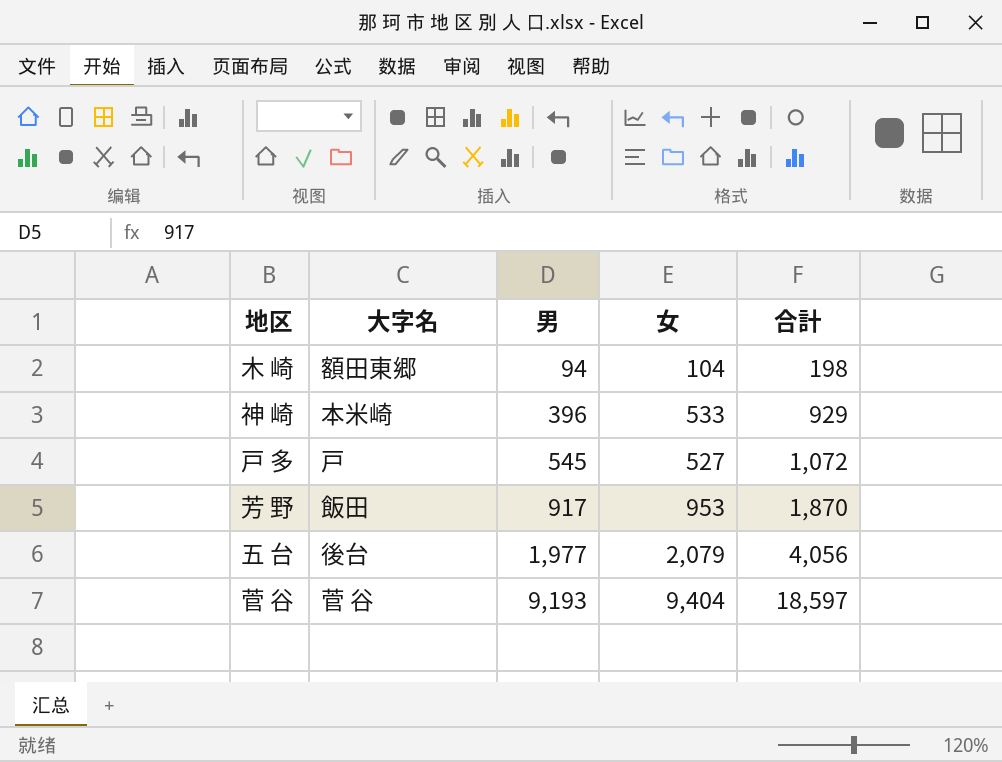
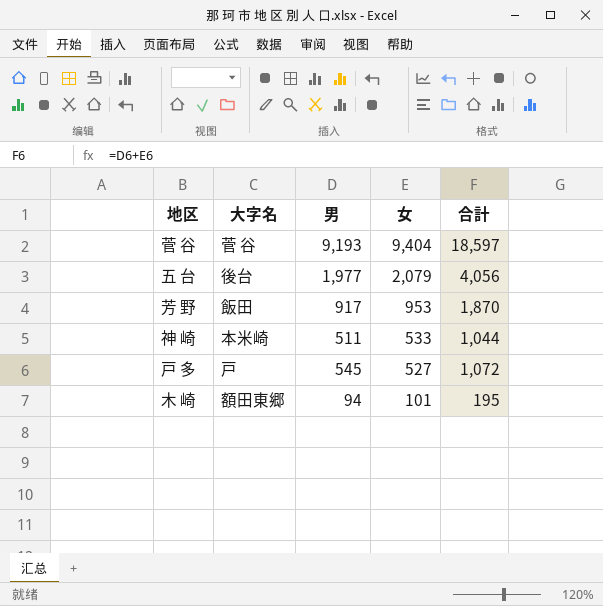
row order: 男 ascending -> 女 descending
神 崎 | 男: 396 -> 511
神 崎 | 合計: 929 -> 1,044
木 崎 | 女: 104 -> 101
木 崎 | 合計: 198 -> 195

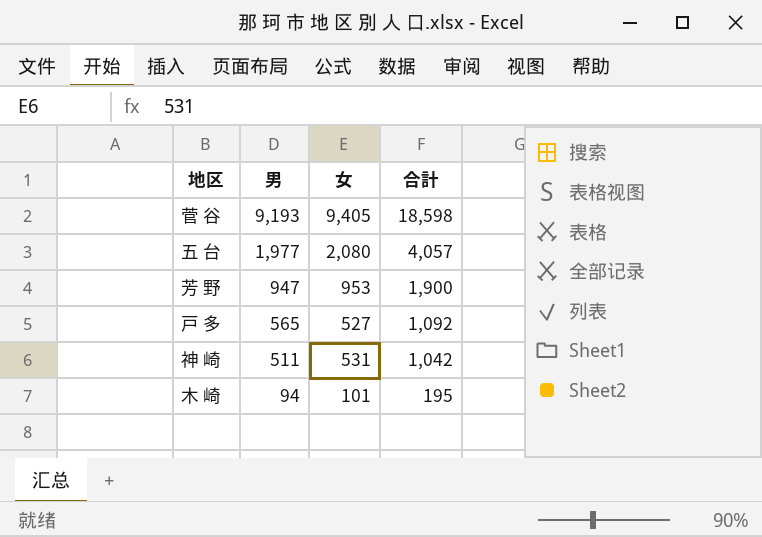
row order: 女 descending -> 男 descending
column 大字名 | position: 2 -> none
菅 谷 | 女: 9,404 -> 9,405
菅 谷 | 合計: 18,597 -> 18,598
五 台 | 女: 2,079 -> 2,080
五 台 | 合計: 4,056 -> 4,057
芳 野 | 男: 917 -> 947
芳 野 | 合計: 1,870 -> 1,900
戸 多 | 男: 545 -> 565
戸 多 | 合計: 1,072 -> 1,092
神 崎 | 女: 533 -> 531
神 崎 | 合計: 1,044 -> 1,042

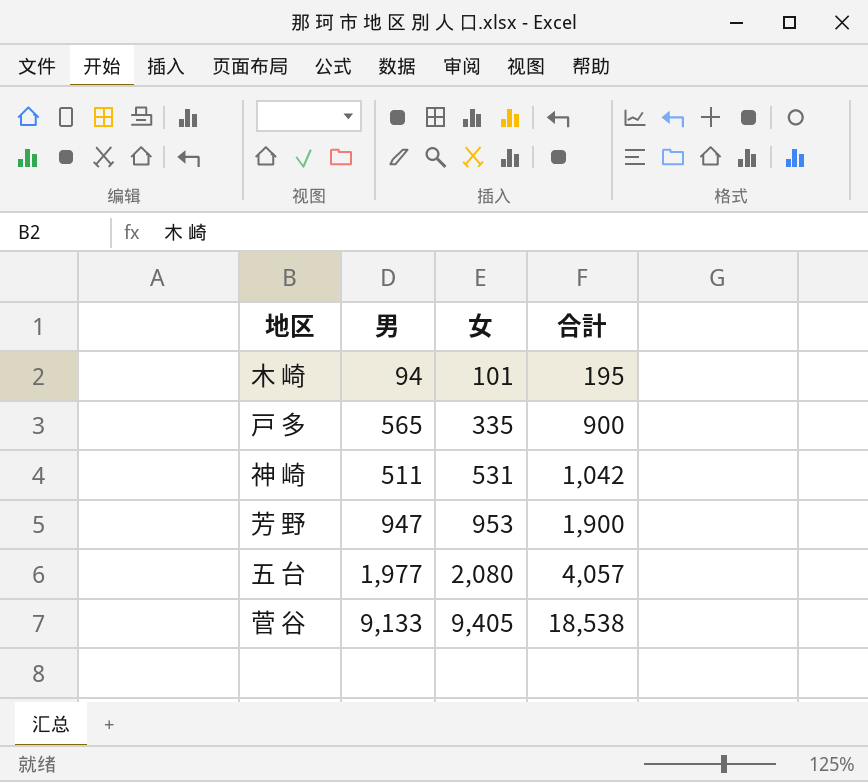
row order: 男 descending -> 女 ascending
戸 多 | 女: 527 -> 335
戸 多 | 合計: 1,092 -> 900
菅 谷 | 男: 9,193 -> 9,133
菅 谷 | 合計: 18,598 -> 18,538

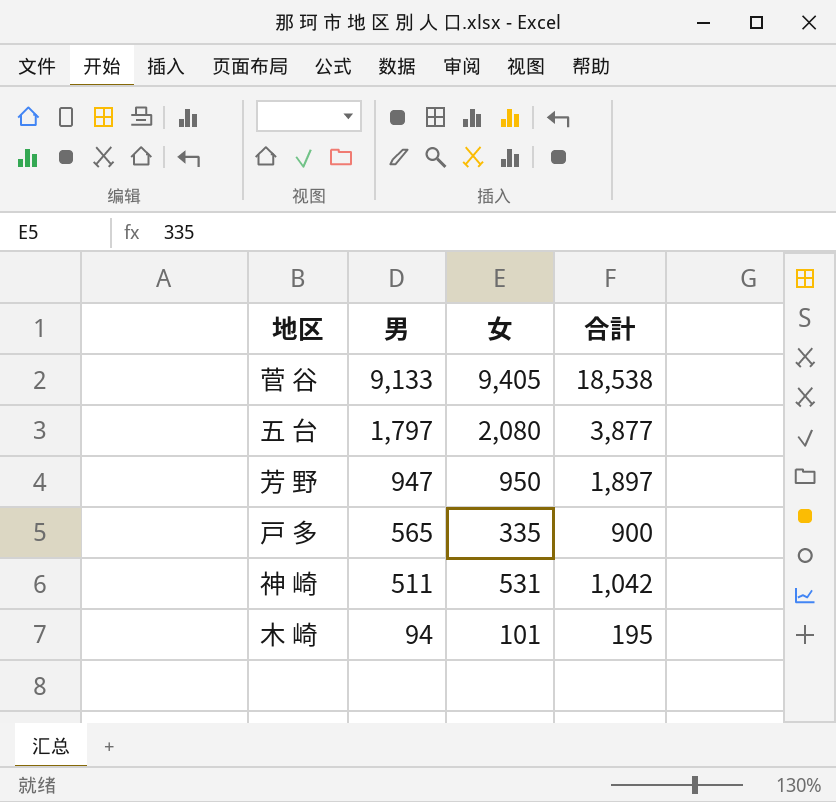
row order: 女 ascending -> 男 descending
五 台 | 男: 1,977 -> 1,797
五 台 | 合計: 4,057 -> 3,877
芳 野 | 女: 953 -> 950
芳 野 | 合計: 1,900 -> 1,897

